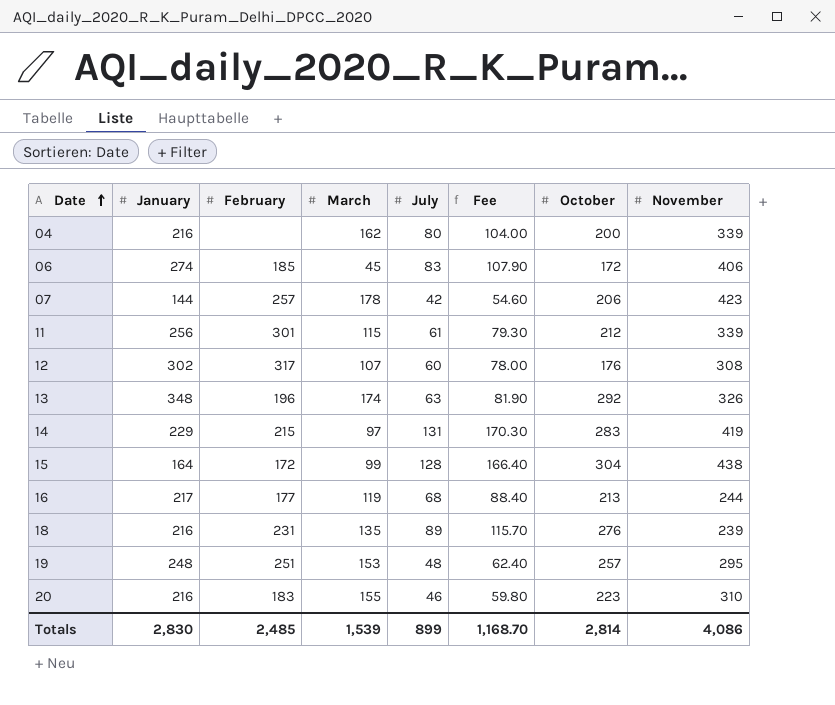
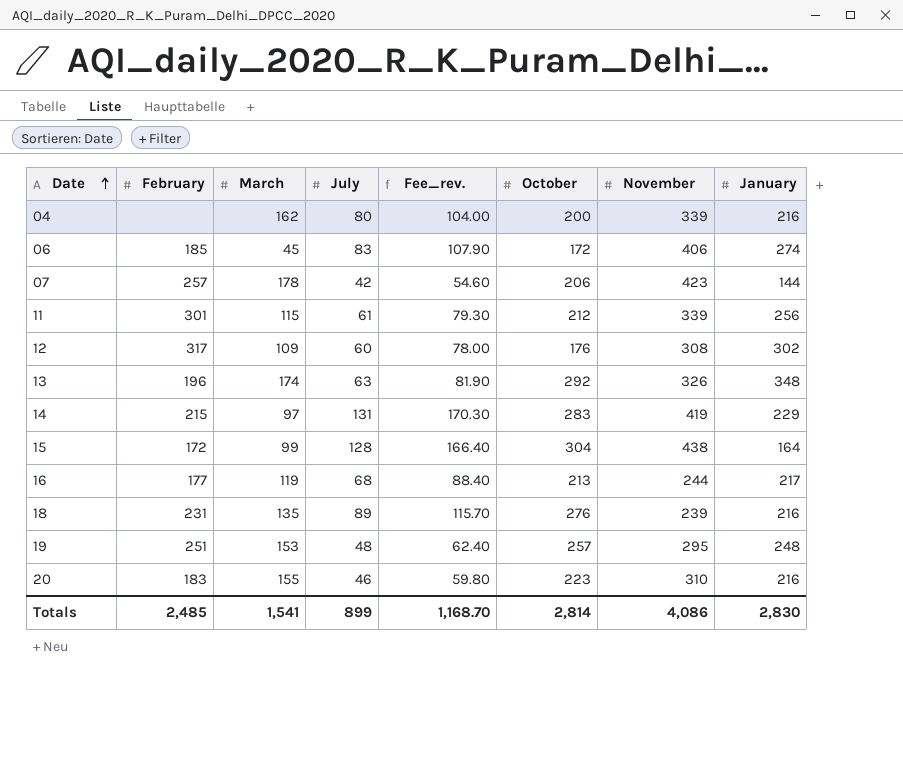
column name: Fee -> Fee_rev.
column January | position: 2 -> 8
12 | March: 107 -> 109
Totals | March: 1,539 -> 1,541

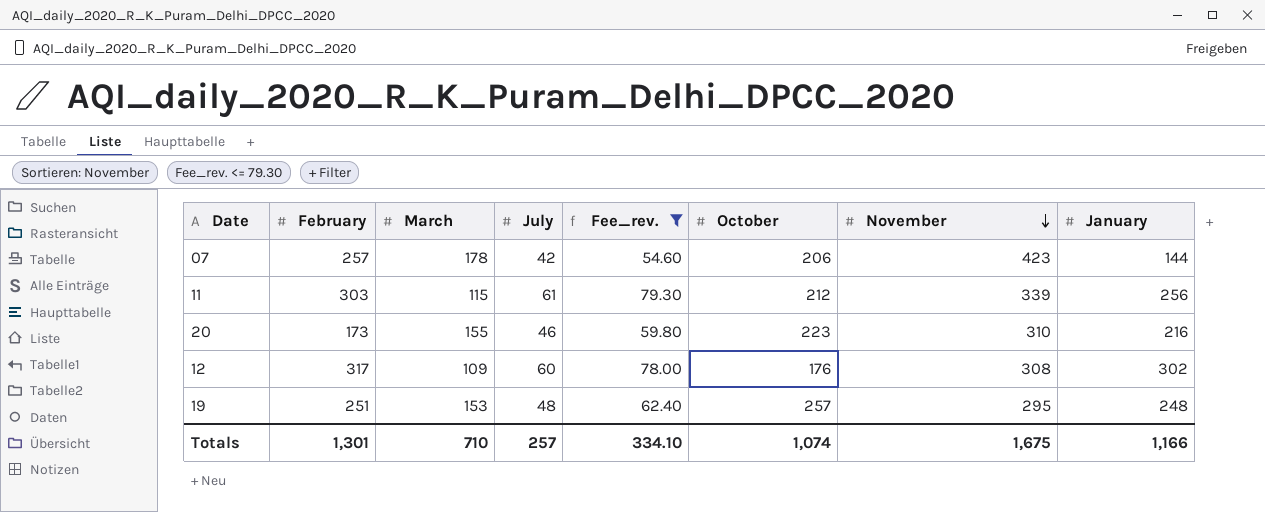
filter: none -> Fee_rev. <= 79.30
row order: Date ascending -> November descending
11 | February: 301 -> 303
20 | February: 183 -> 173
Totals | February: 2,485 -> 1,301
Totals | March: 1,541 -> 710
Totals | July: 899 -> 257
Totals | Fee_rev.: 1,168.70 -> 334.10
Totals | October: 2,814 -> 1,074
Totals | November: 4,086 -> 1,675
Totals | January: 2,830 -> 1,166

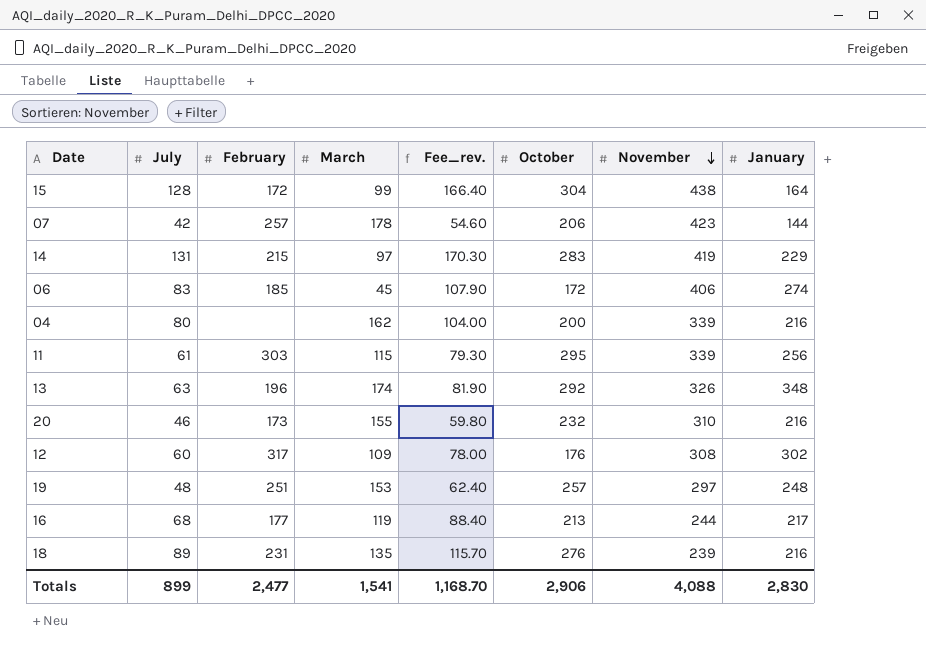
filter: Fee_rev. <= 79.30 -> none
column July | position: 4 -> 2
11 | October: 212 -> 295
20 | October: 223 -> 232
19 | November: 295 -> 297
Totals | July: 257 -> 899
Totals | February: 1,301 -> 2,477
Totals | March: 710 -> 1,541
Totals | Fee_rev.: 334.10 -> 1,168.70
Totals | October: 1,074 -> 2,906
Totals | November: 1,675 -> 4,088
Totals | January: 1,166 -> 2,830

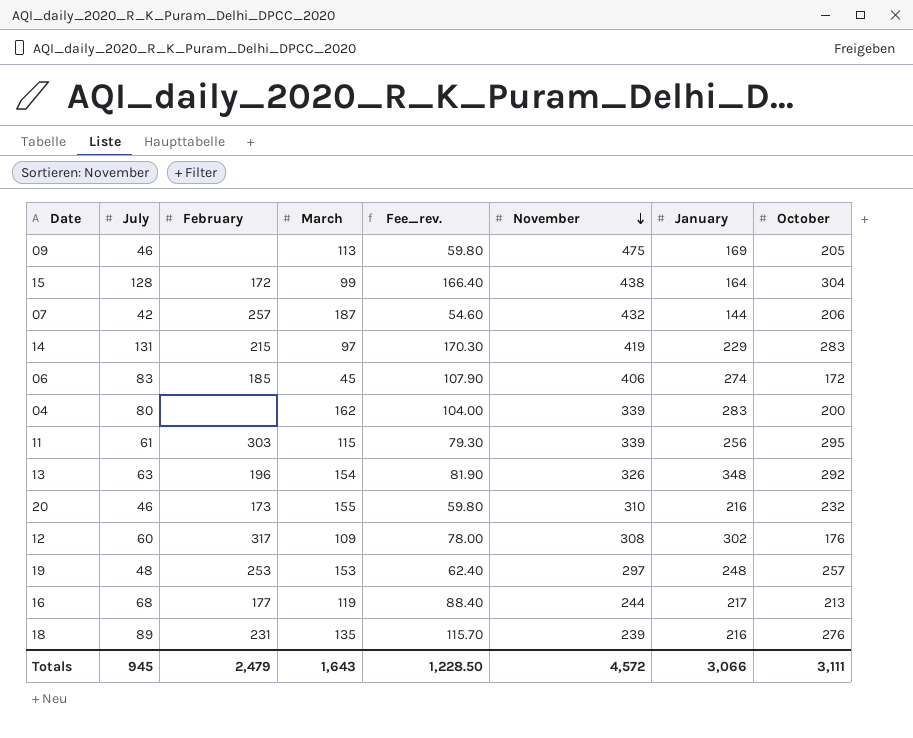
column October | position: 6 -> 8
row 09: none -> 46 | none | 113 | 59.80 | 475 | 169 | 205
07 | March: 178 -> 187
07 | November: 423 -> 432
04 | January: 216 -> 283
13 | March: 174 -> 154
19 | February: 251 -> 253
Totals | July: 899 -> 945
Totals | February: 2,477 -> 2,479
Totals | March: 1,541 -> 1,643
Totals | Fee_rev.: 1,168.70 -> 1,228.50
Totals | November: 4,088 -> 4,572
Totals | January: 2,830 -> 3,066
Totals | October: 2,906 -> 3,111

